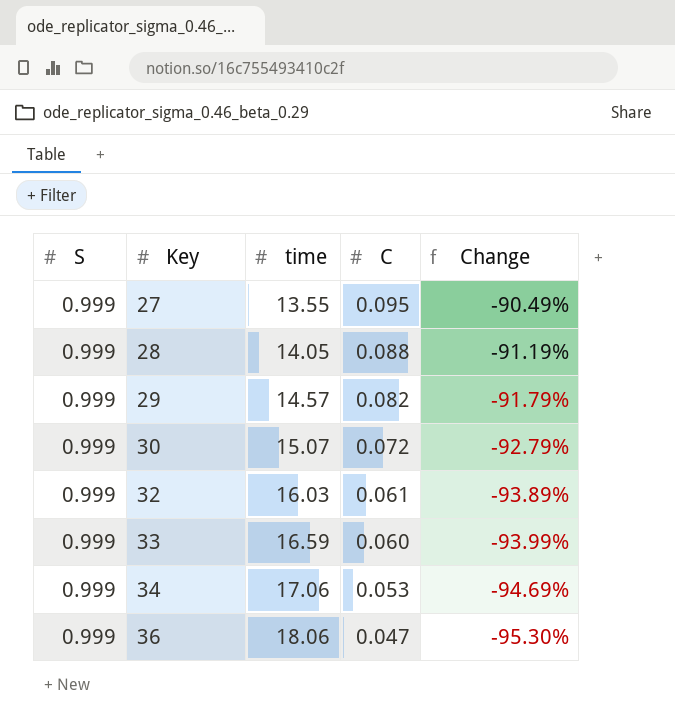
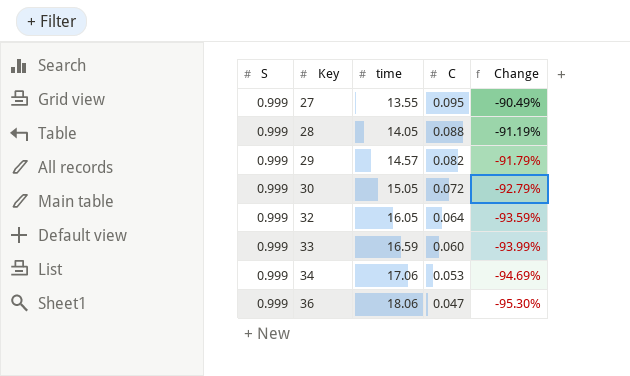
30 | time: 15.07 -> 15.05
32 | time: 16.03 -> 16.05
32 | C: 0.061 -> 0.064
32 | Change: -93.89% -> -93.59%

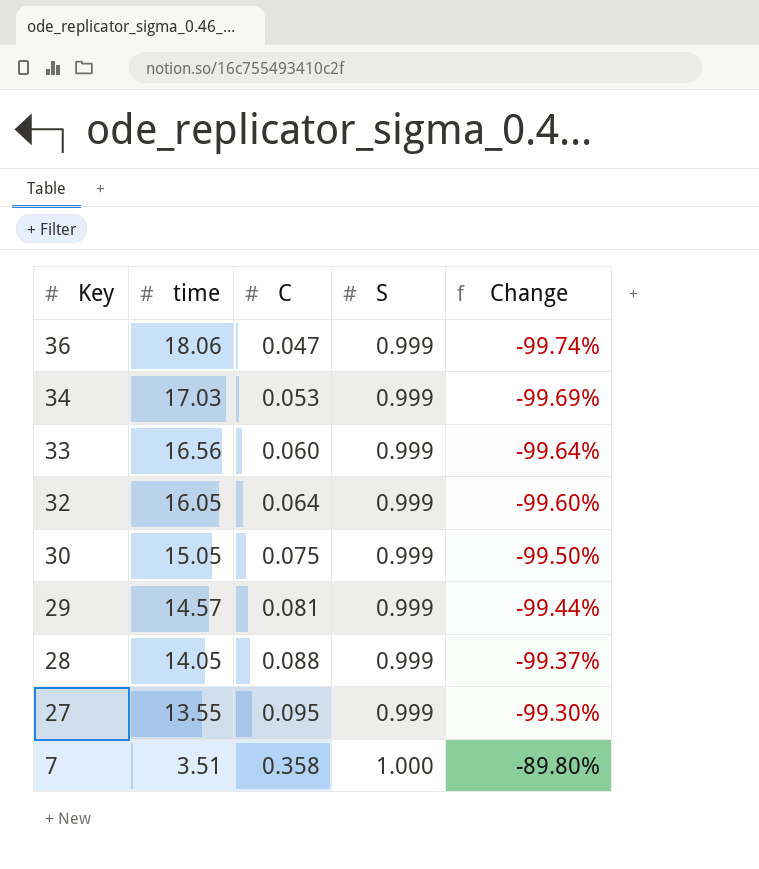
row order: Key ascending -> Key descending
column S | position: 1 -> 4
column Change | formula: ([C] - [S]) / [S] -> ([C] - [time]) / [time]
34 | time: 17.06 -> 17.03
33 | time: 16.59 -> 16.56
30 | C: 0.072 -> 0.075
29 | C: 0.082 -> 0.081
row 7: none -> 3.51 | 0.358 | 1.000 | -89.80%

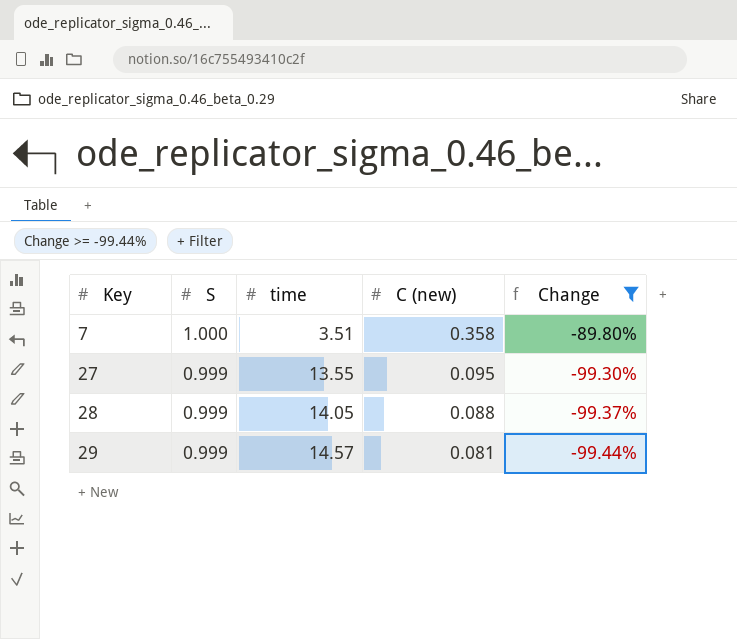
filter: none -> Change >= -99.44%
row order: Key descending -> Key ascending
column S | position: 4 -> 2
column name: C -> C (new)

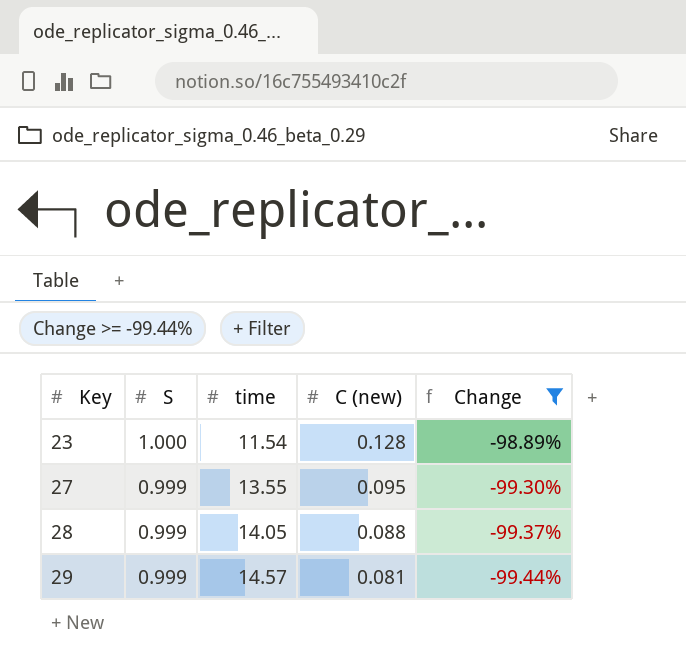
row 7: 1.000 | 3.51 | 0.358 | -89.80% -> none
row 23: none -> 1.000 | 11.54 | 0.128 | -98.89%

